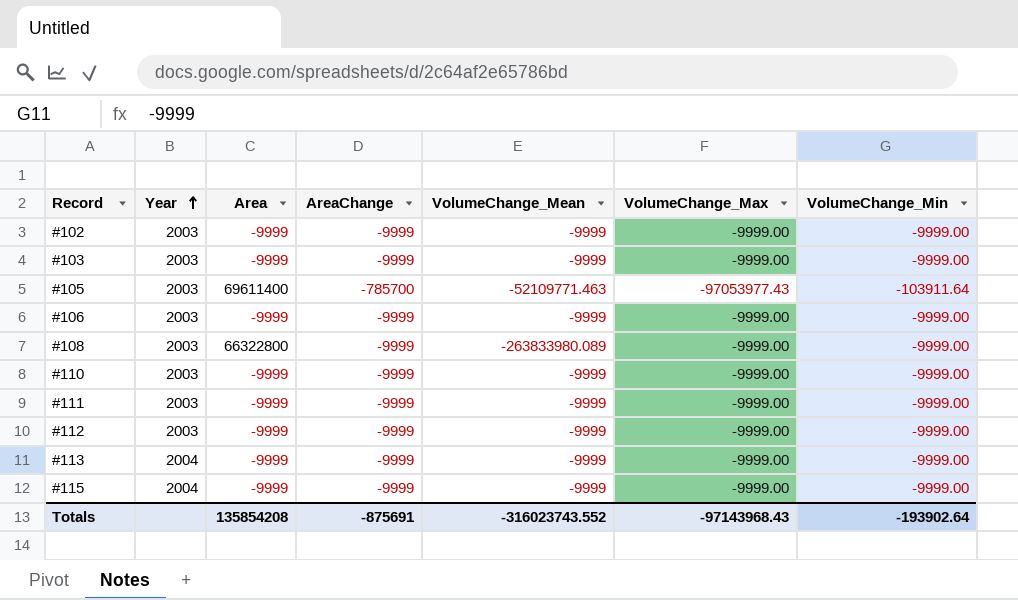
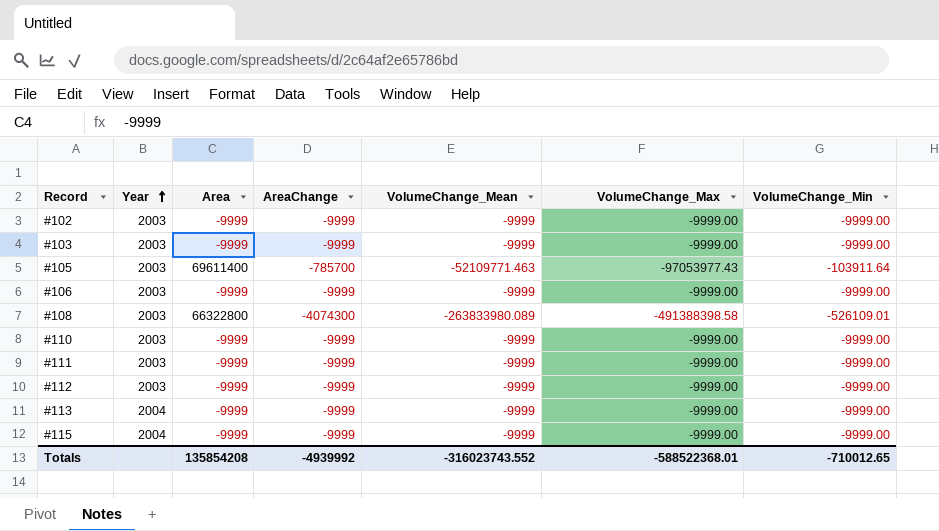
#108 | AreaChange: -9999 -> -4074300
#108 | VolumeChange_Max: -9999.00 -> -491388398.58
#108 | VolumeChange_Min: -9999.00 -> -526109.01
Totals | AreaChange: -875691 -> -4939992
Totals | VolumeChange_Max: -97143968.43 -> -588522368.01
Totals | VolumeChange_Min: -193902.64 -> -710012.65

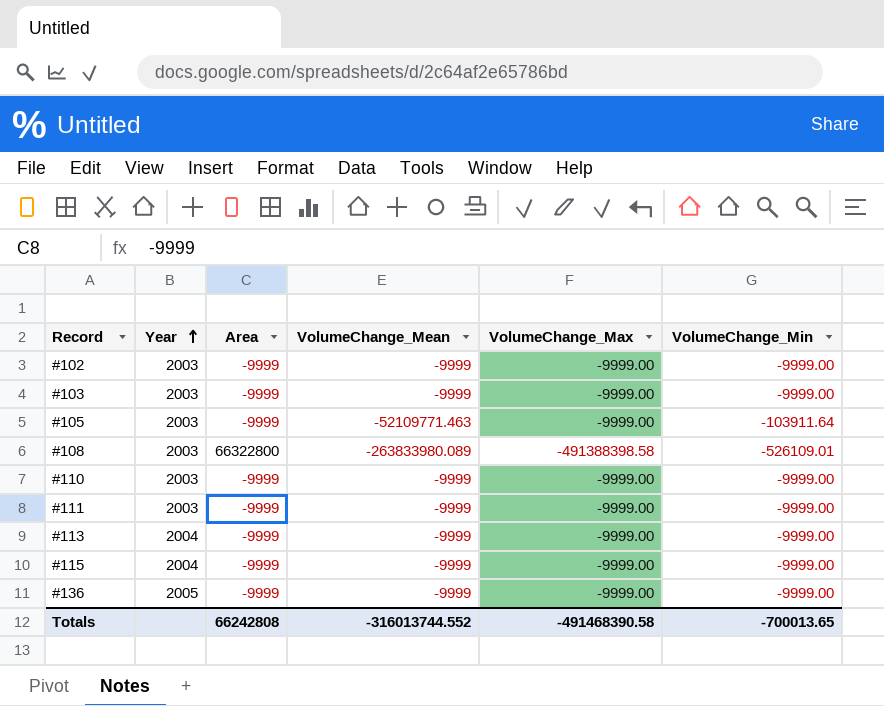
column AreaChange | position: 4 -> none
row #106: 2003 | -9999 | -9999 | -9999 | -9999.00 | -9999.00 -> none
row #112: 2003 | -9999 | -9999 | -9999 | -9999.00 | -9999.00 -> none
#105 | Area: 69611400 -> -9999
#105 | VolumeChange_Max: -97053977.43 -> -9999.00
row #136: none -> 2005 | -9999 | -9999 | -9999.00 | -9999.00
Totals | Area: 135854208 -> 66242808
Totals | VolumeChange_Mean: -316023743.552 -> -316013744.552
Totals | VolumeChange_Max: -588522368.01 -> -491468390.58
Totals | VolumeChange_Min: -710012.65 -> -700013.65

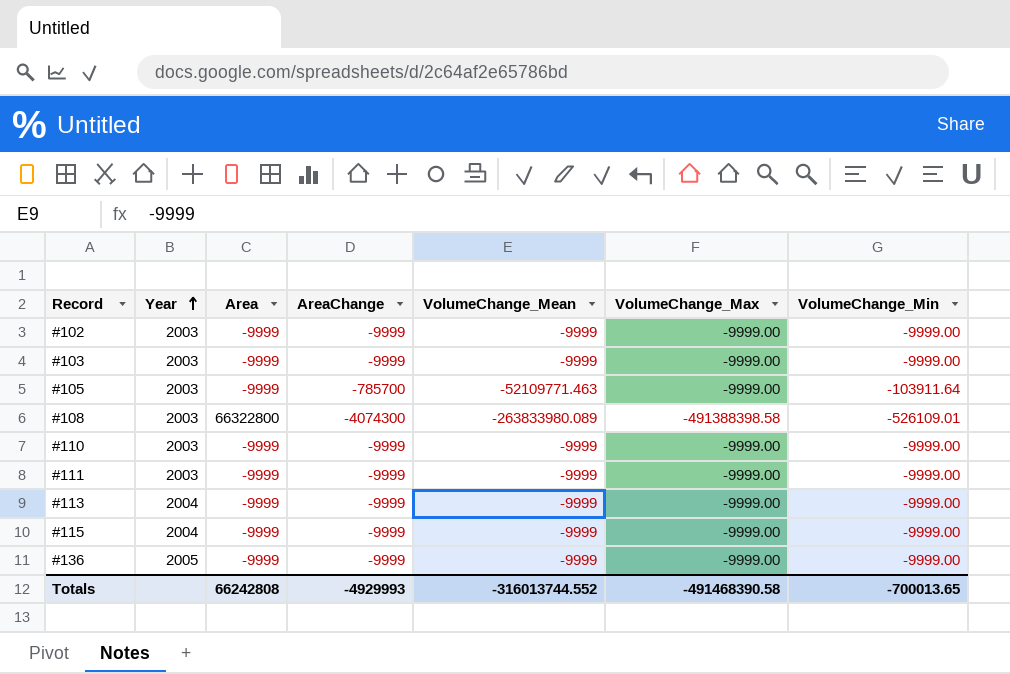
column AreaChange | position: none -> 4

